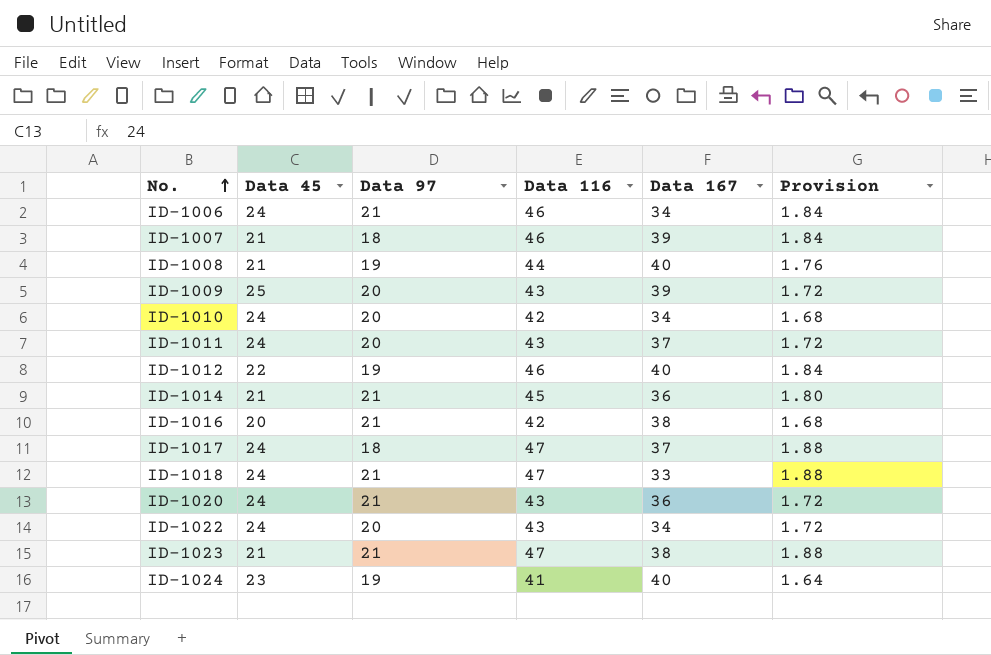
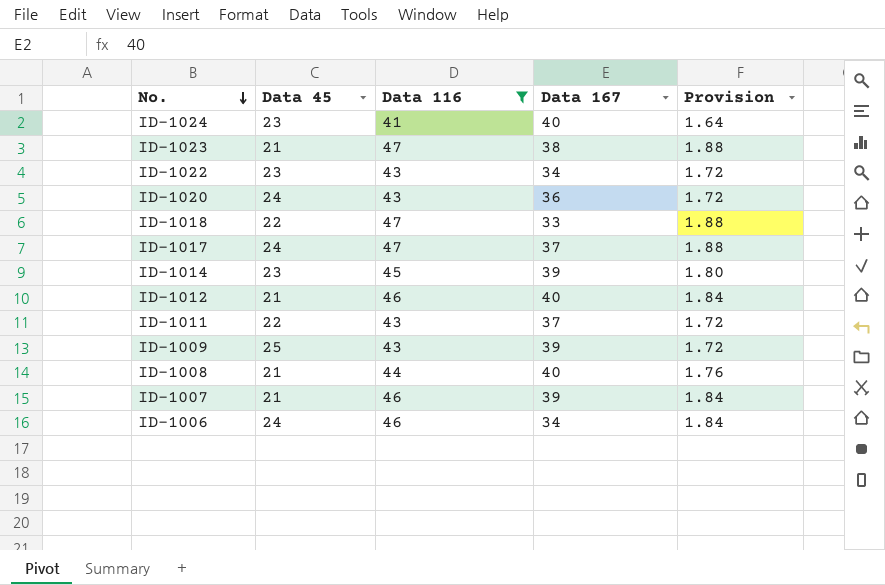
filter: none -> Data 116 != 42
row order: No. ascending -> No. descending
column Data 97 | position: 3 -> none
ID-1022 | Data 45: 24 -> 23
ID-1018 | Data 45: 24 -> 22
ID-1014 | Data 45: 21 -> 23
ID-1014 | Data 167: 36 -> 39
ID-1012 | Data 45: 22 -> 21
ID-1011 | Data 45: 24 -> 22

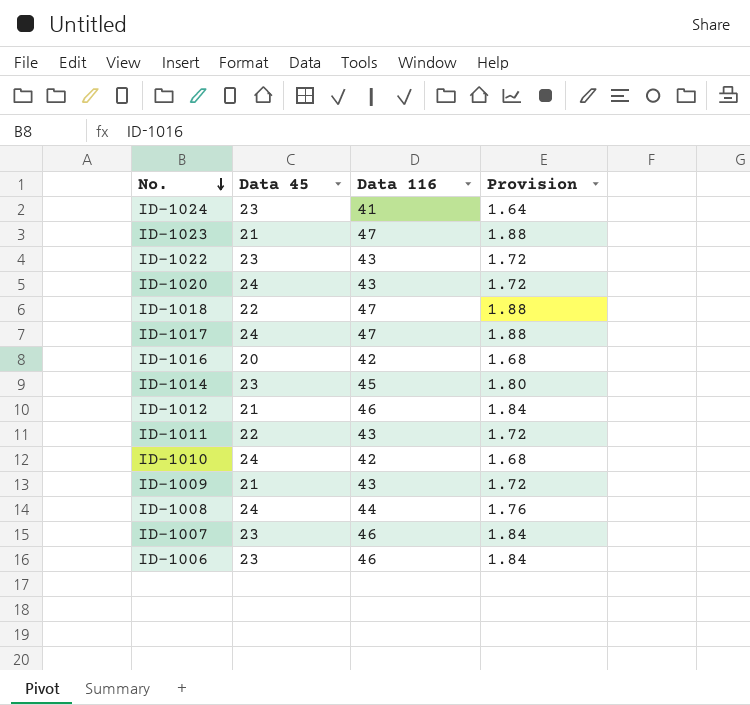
filter: Data 116 != 42 -> none
column Data 167 | position: 4 -> none
ID-1009 | Data 45: 25 -> 21
ID-1008 | Data 45: 21 -> 24
ID-1007 | Data 45: 21 -> 23
ID-1006 | Data 45: 24 -> 23

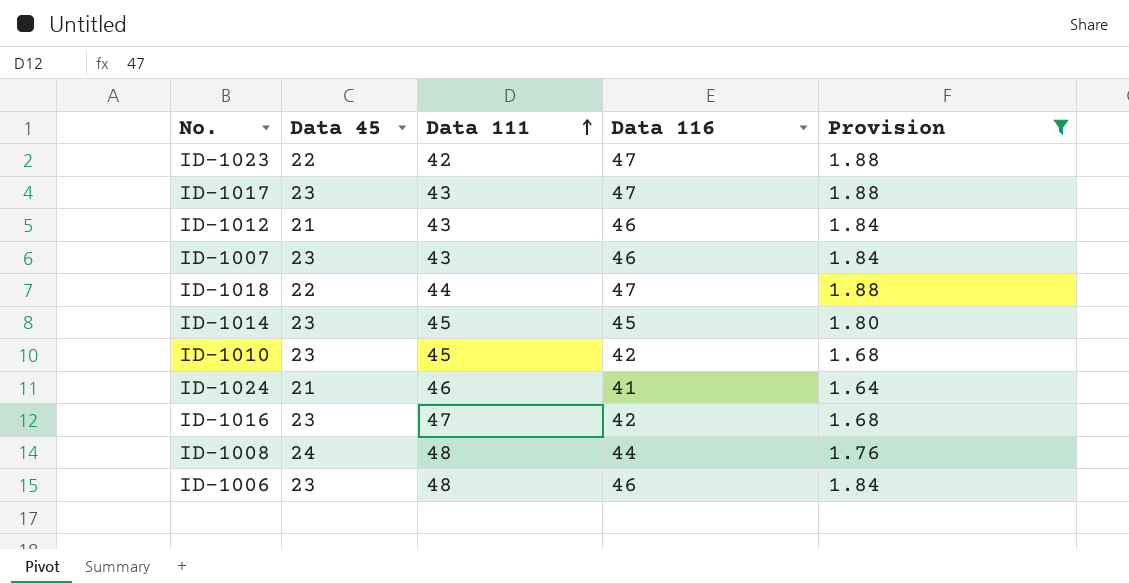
filter: none -> Provision != 1.72
row order: No. descending -> Data 111 ascending
column Data 111 | position: none -> 3
ID-1023 | Data 45: 21 -> 22
ID-1017 | Data 45: 24 -> 23
ID-1010 | Data 45: 24 -> 23
ID-1024 | Data 45: 23 -> 21
ID-1016 | Data 45: 20 -> 23

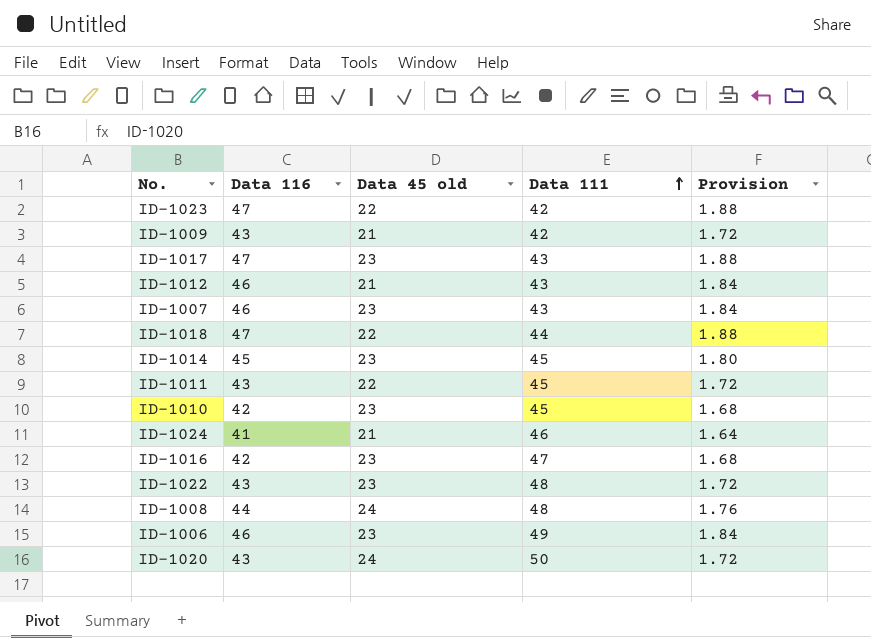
filter: Provision != 1.72 -> none
column Data 116 | position: 4 -> 2
column name: Data 45 -> Data 45 old
ID-1006 | Data 111: 48 -> 49

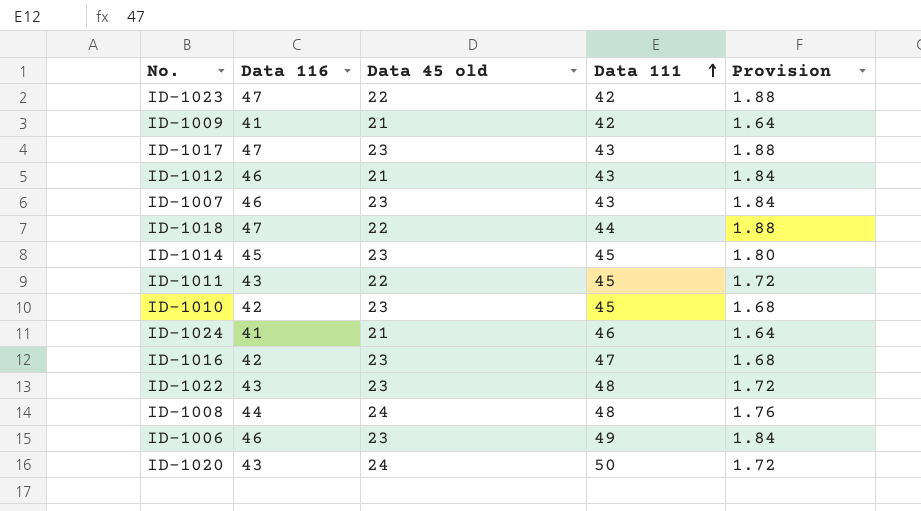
ID-1009 | Data 116: 43 -> 41
ID-1009 | Provision: 1.72 -> 1.64

